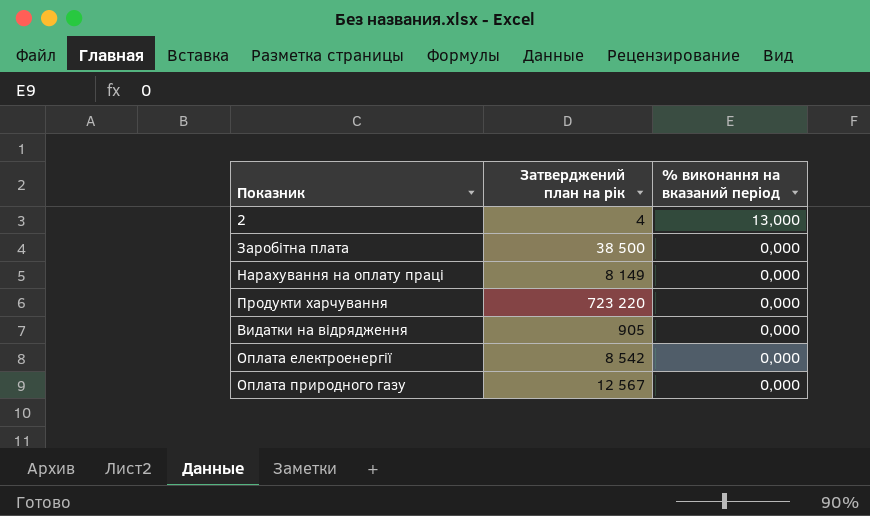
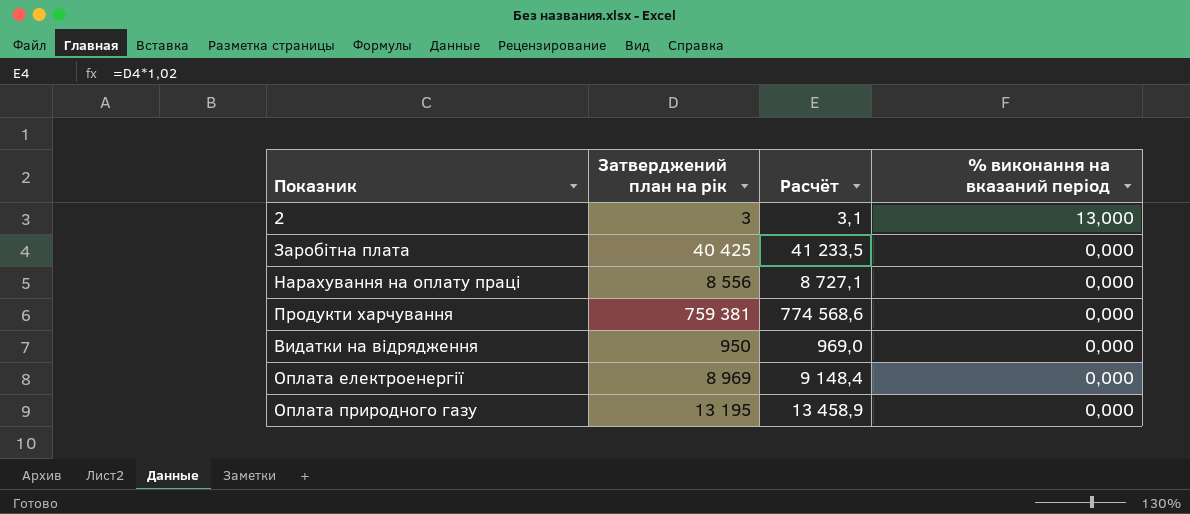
column Расчёт | formula: none -> [Затверджений план на рік] * 1,02
2 | Затверджений план на рік: 4 -> 3
Заробітна плата | Затверджений план на рік: 38 500 -> 40 425
Нарахування на оплату праці | Затверджений план на рік: 8 149 -> 8 556
Продукти харчування | Затверджений план на рік: 723 220 -> 759 381
Видатки на відрядження | Затверджений план на рік: 905 -> 950
Оплата електроенергії | Затверджений план на рік: 8 542 -> 8 969
Оплата природного газу | Затверджений план на рік: 12 567 -> 13 195

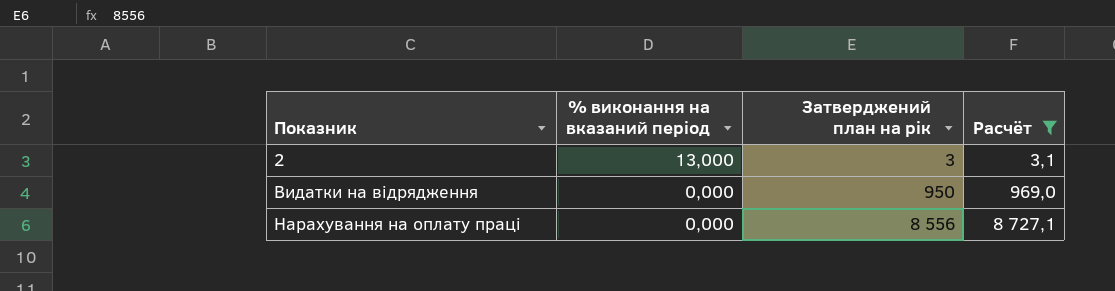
filter: none -> Расчёт <= 8 727,1
row order: % виконання на вказаний період descending -> Показник ascending
column % виконання на вказаний період | position: 4 -> 2

